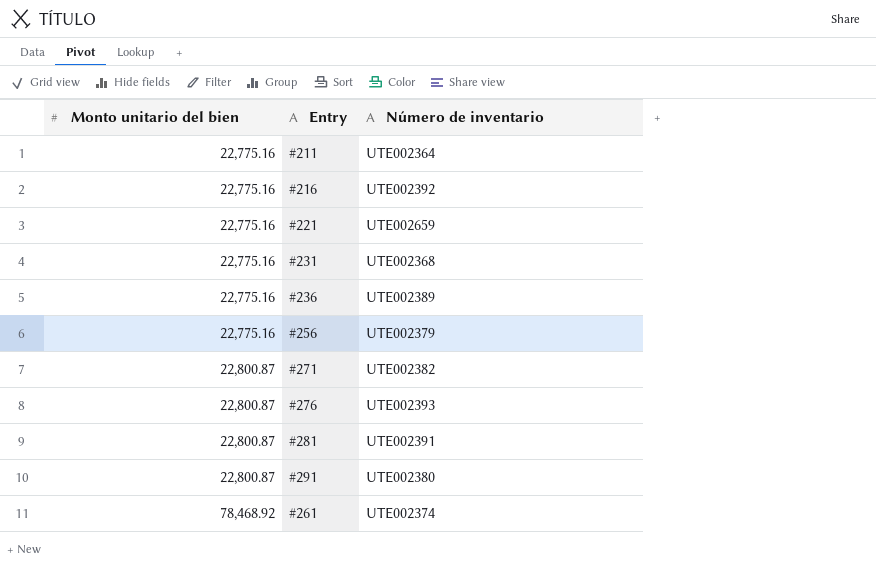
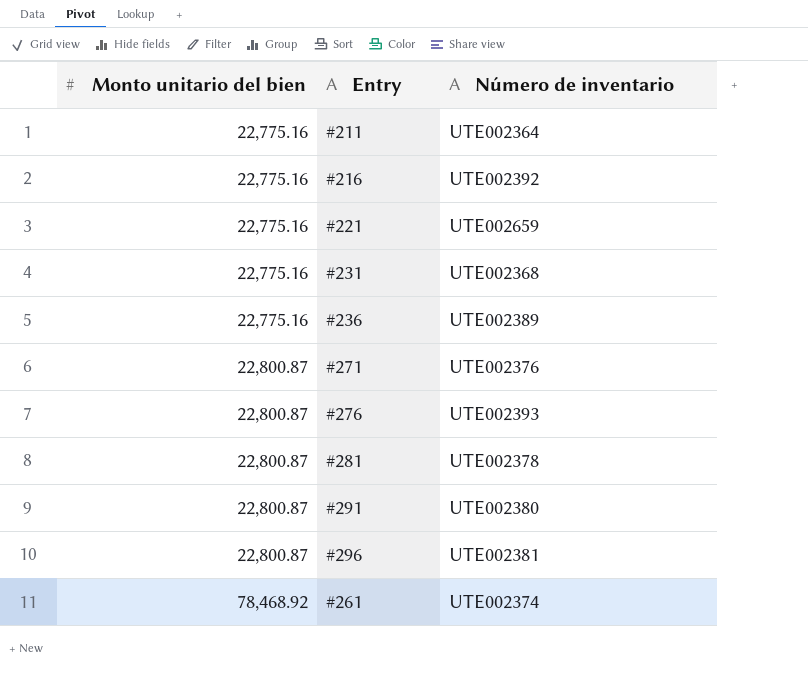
row #256: 22,775.16 | UTE002379 -> none
#271 | Número de inventario: UTE002382 -> UTE002376
#281 | Número de inventario: UTE002391 -> UTE002378
row #296: none -> 22,800.87 | UTE002381

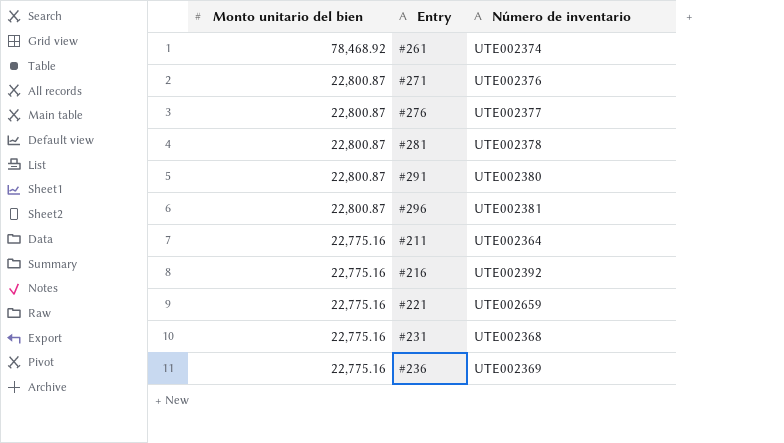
row order: Monto unitario del bien ascending -> Monto unitario del bien descending
#276 | Número de inventario: UTE002393 -> UTE002377
#236 | Número de inventario: UTE002389 -> UTE002369

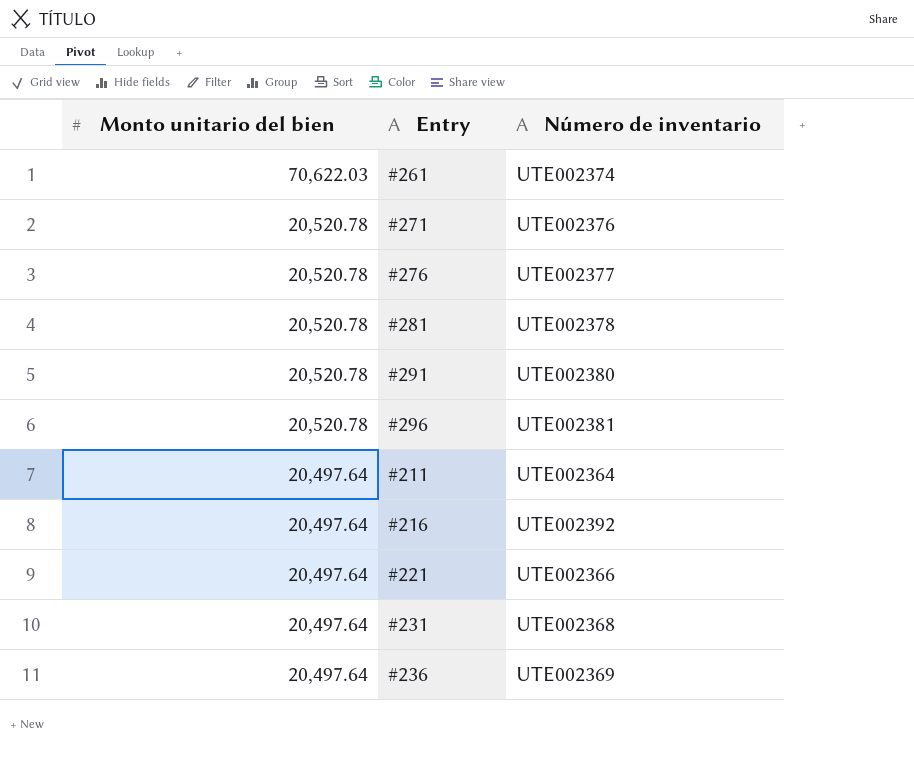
#261 | Monto unitario del bien: 78,468.92 -> 70,622.03
#271 | Monto unitario del bien: 22,800.87 -> 20,520.78
#276 | Monto unitario del bien: 22,800.87 -> 20,520.78
#281 | Monto unitario del bien: 22,800.87 -> 20,520.78
#291 | Monto unitario del bien: 22,800.87 -> 20,520.78
#296 | Monto unitario del bien: 22,800.87 -> 20,520.78
#211 | Monto unitario del bien: 22,775.16 -> 20,497.64
#216 | Monto unitario del bien: 22,775.16 -> 20,497.64
#221 | Monto unitario del bien: 22,775.16 -> 20,497.64
#221 | Número de inventario: UTE002659 -> UTE002366
#231 | Monto unitario del bien: 22,775.16 -> 20,497.64
#236 | Monto unitario del bien: 22,775.16 -> 20,497.64

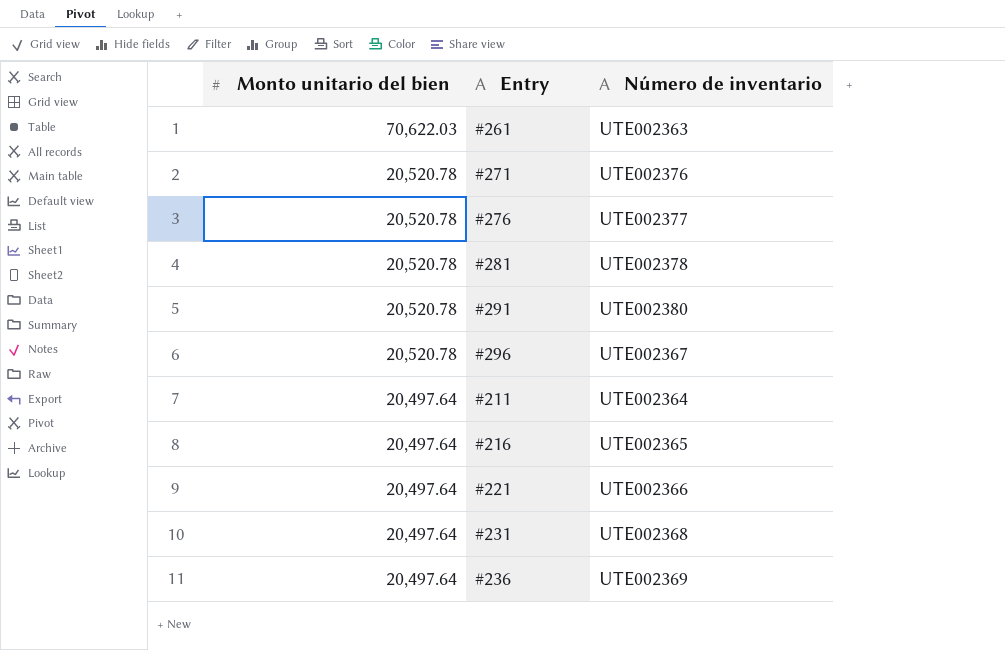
#261 | Número de inventario: UTE002374 -> UTE002363
#296 | Número de inventario: UTE002381 -> UTE002367
#216 | Número de inventario: UTE002392 -> UTE002365

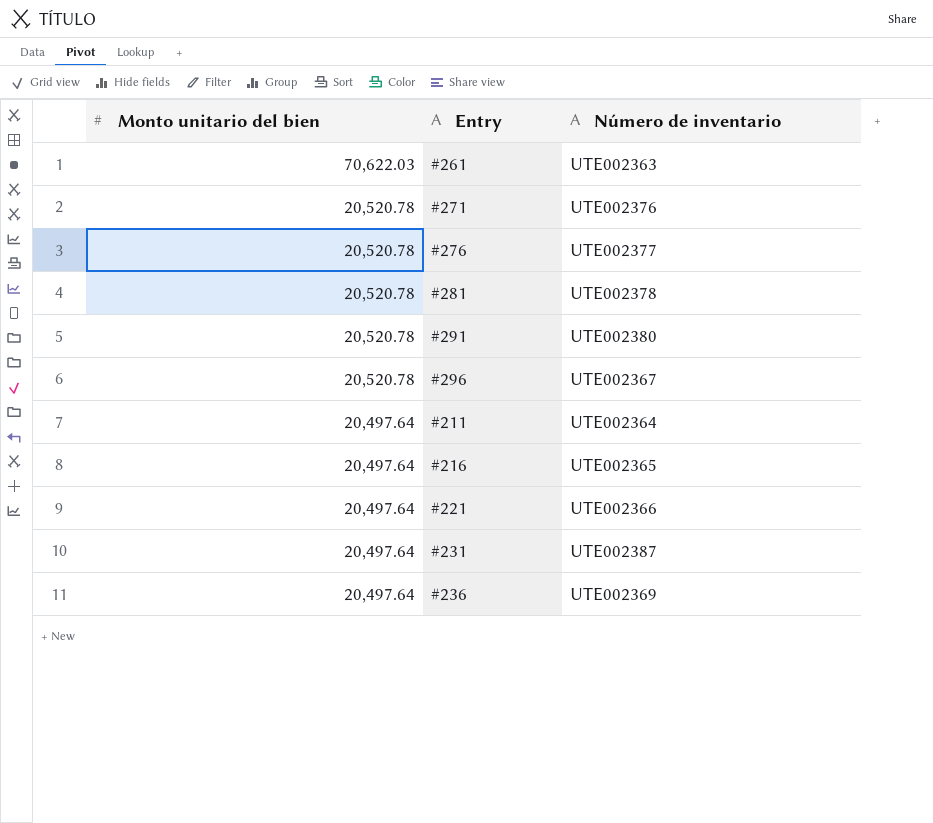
#231 | Número de inventario: UTE002368 -> UTE002387

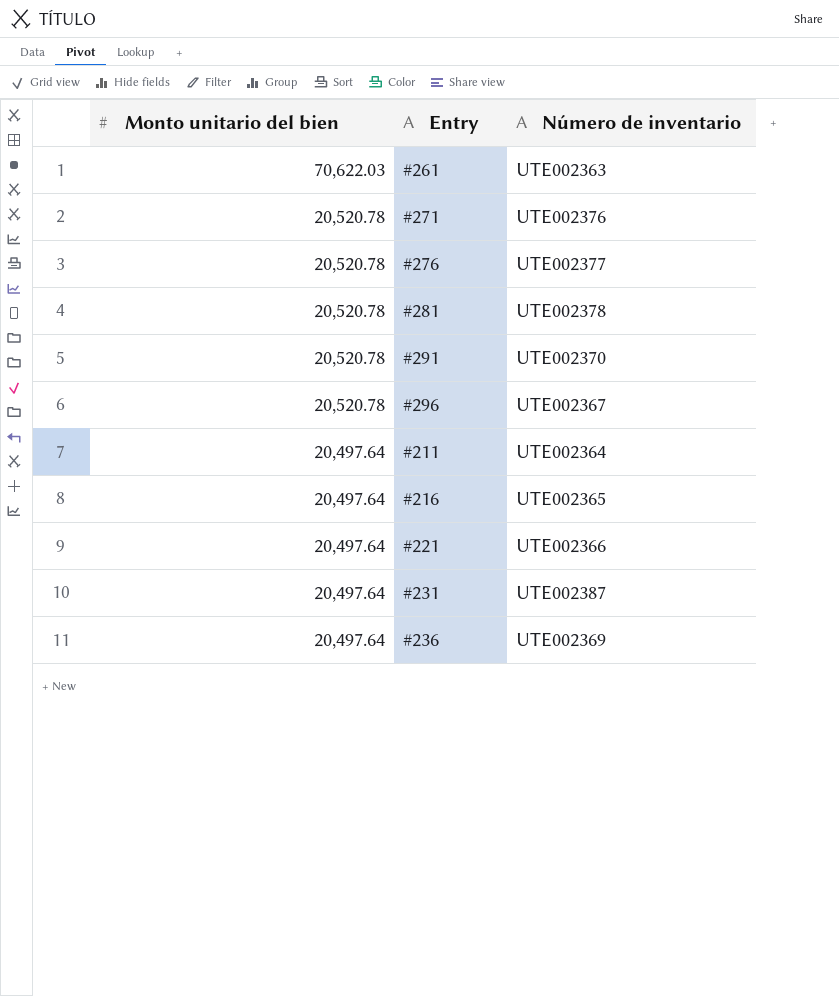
#291 | Número de inventario: UTE002380 -> UTE002370

